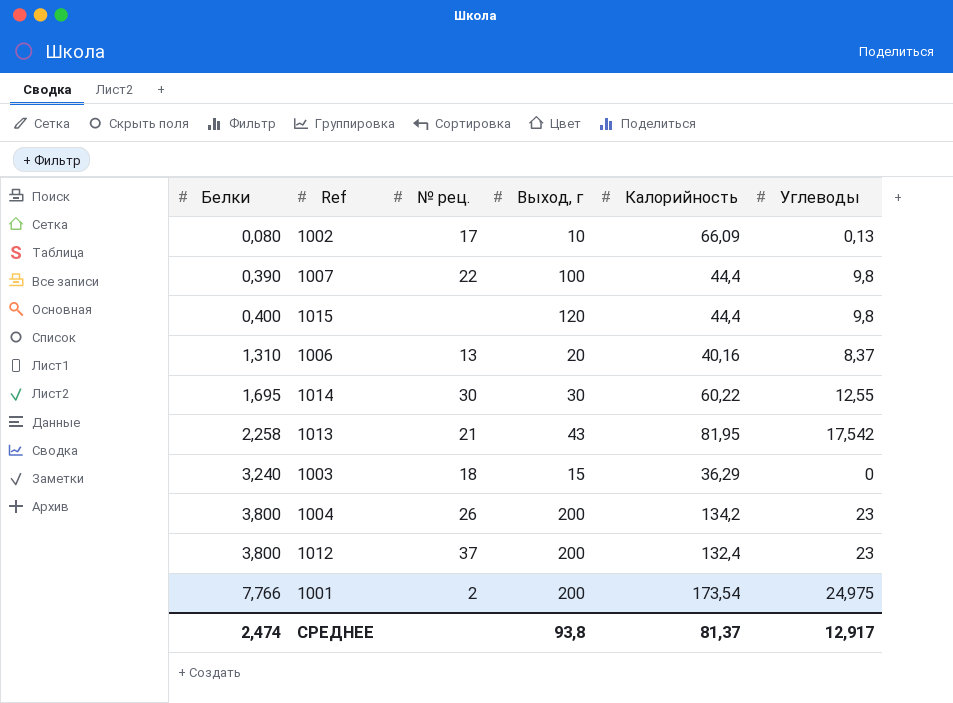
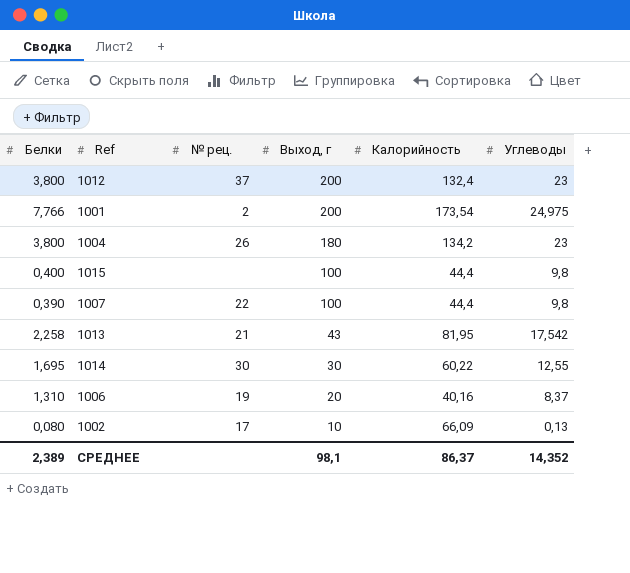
row order: Белки ascending -> Выход, г descending
row 1003: 3,240 | 18 | 15 | 36,29 | 0 -> none
1004 | Выход, г: 200 -> 180
1015 | Выход, г: 120 -> 100
1006 | № рец.: 13 -> 19
СРЕДНЕЕ | Белки: 2,474 -> 2,389
СРЕДНЕЕ | Выход, г: 93,8 -> 98,1
СРЕДНЕЕ | Калорийность: 81,37 -> 86,37
СРЕДНЕЕ | Углеводы: 12,917 -> 14,352

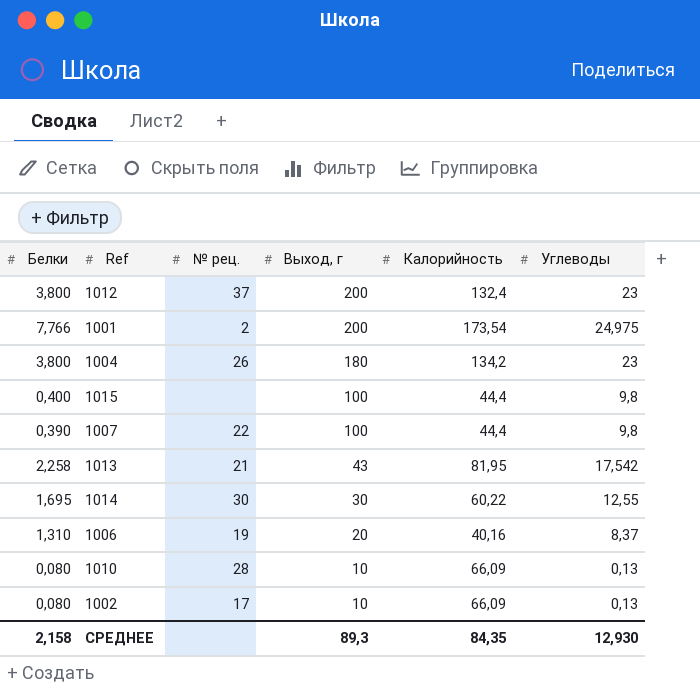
row 1010: none -> 0,080 | 28 | 10 | 66,09 | 0,13
СРЕДНЕЕ | Белки: 2,389 -> 2,158
СРЕДНЕЕ | Выход, г: 98,1 -> 89,3
СРЕДНЕЕ | Калорийность: 86,37 -> 84,35
СРЕДНЕЕ | Углеводы: 14,352 -> 12,930

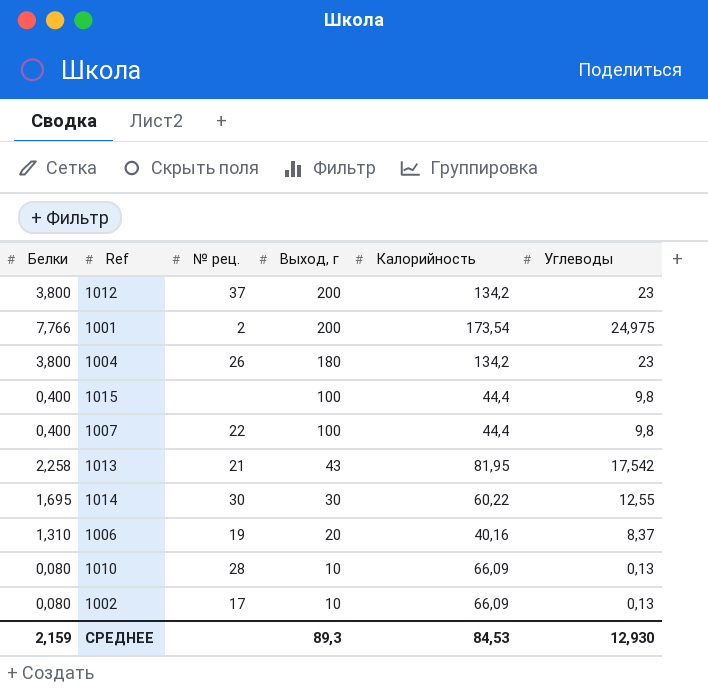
1012 | Калорийность: 132,4 -> 134,2
1007 | Белки: 0,390 -> 0,400
СРЕДНЕЕ | Белки: 2,158 -> 2,159
СРЕДНЕЕ | Калорийность: 84,35 -> 84,53

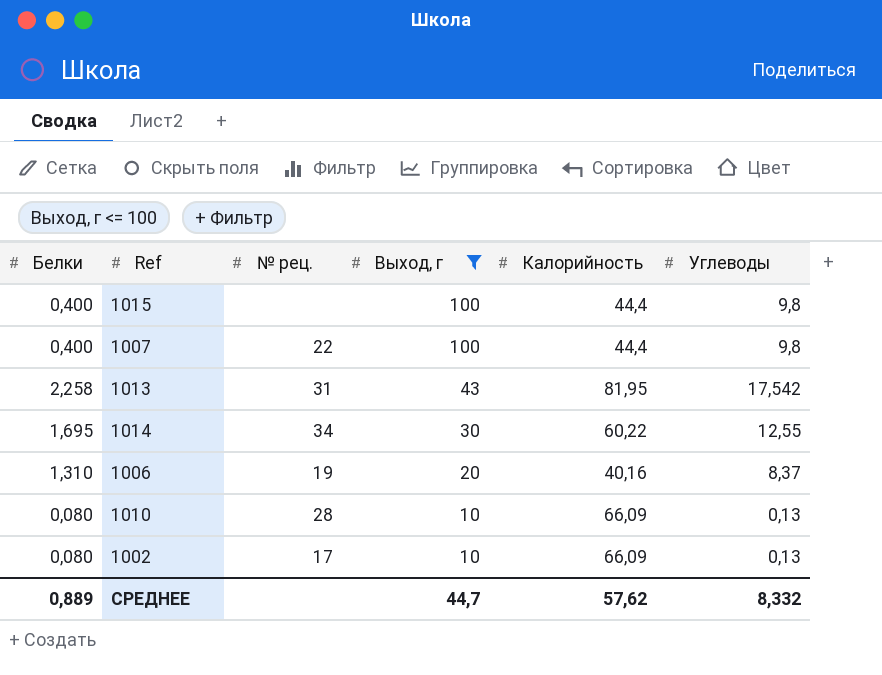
filter: none -> Выход, г <= 100
1013 | № рец.: 21 -> 31
1014 | № рец.: 30 -> 34
СРЕДНЕЕ | Белки: 2,159 -> 0,889
СРЕДНЕЕ | Выход, г: 89,3 -> 44,7
СРЕДНЕЕ | Калорийность: 84,53 -> 57,62
СРЕДНЕЕ | Углеводы: 12,930 -> 8,332

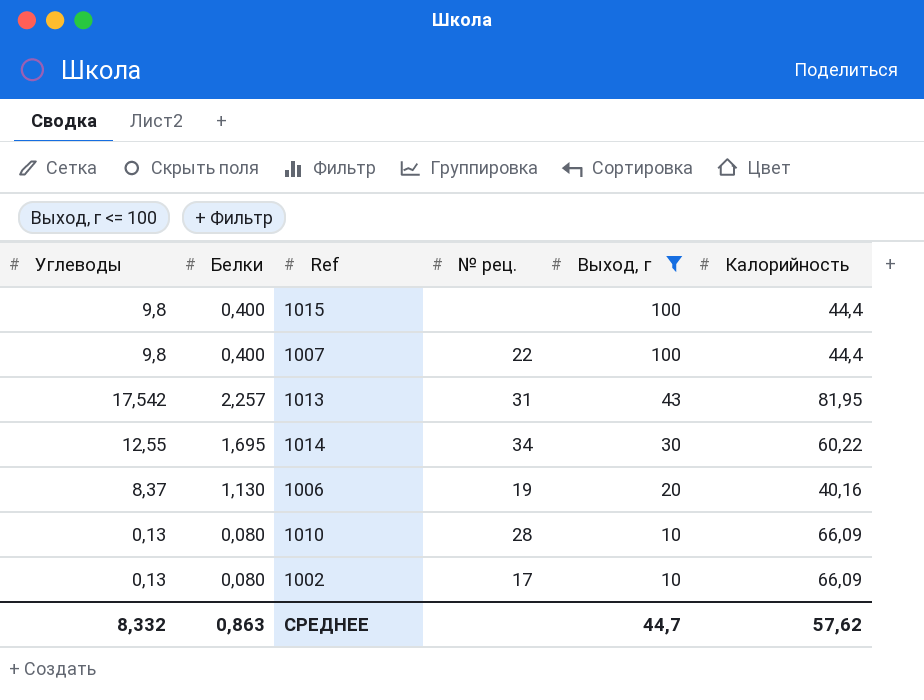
column Углеводы | position: 6 -> 1
1013 | Белки: 2,258 -> 2,257
1006 | Белки: 1,310 -> 1,130
СРЕДНЕЕ | Белки: 0,889 -> 0,863

